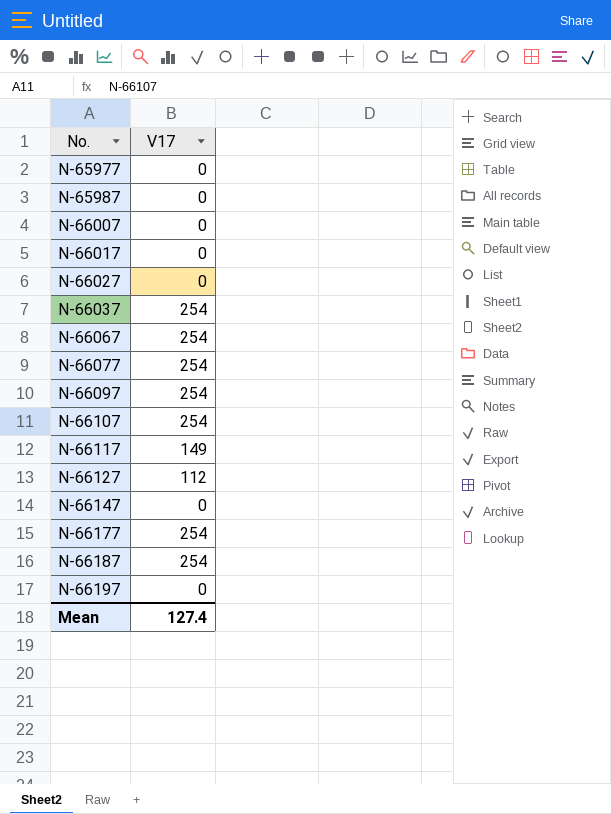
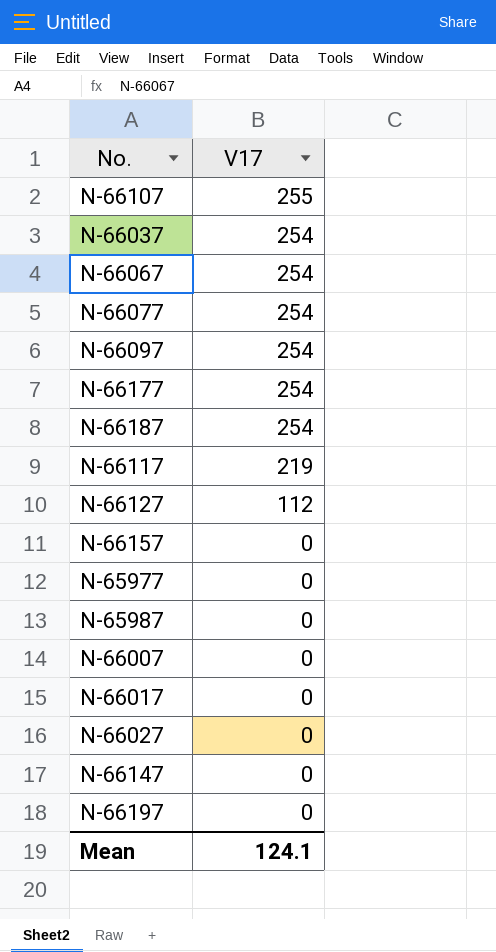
row order: No. ascending -> V17 descending
N-66107 | V17: 254 -> 255
N-66117 | V17: 149 -> 219
row N-66157: none -> 0
Mean | V17: 127.4 -> 124.1

